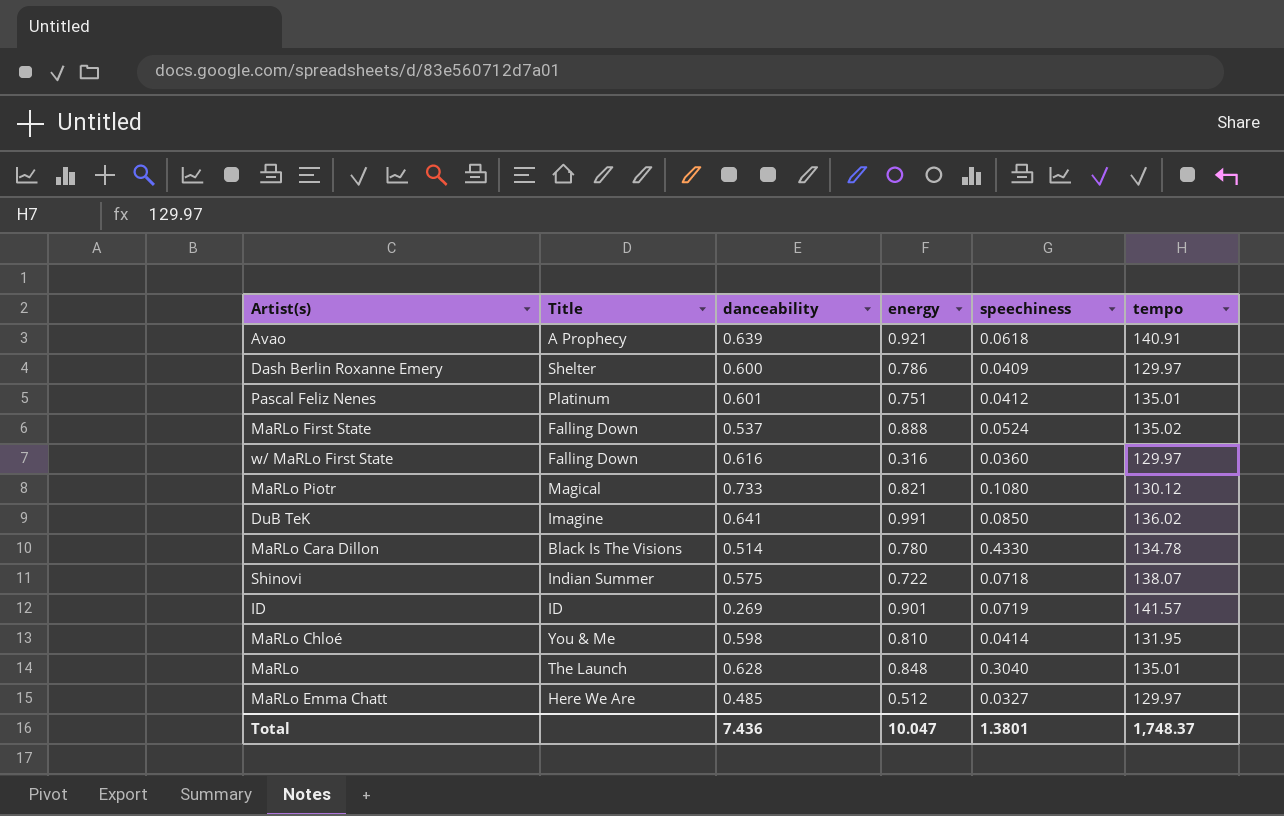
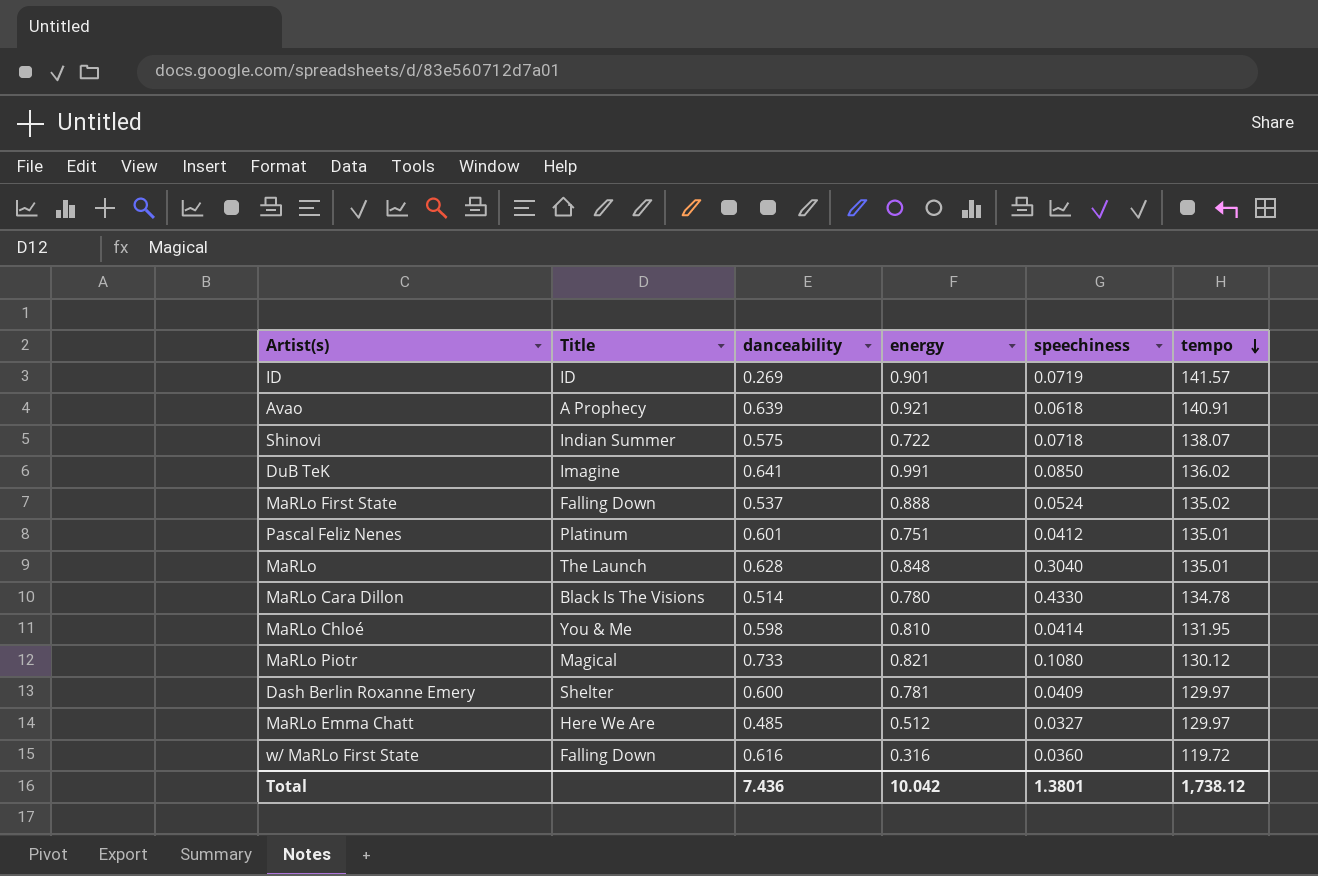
row order: none -> tempo descending
Dash Berlin Roxanne Emery | energy: 0.786 -> 0.781
w/ MaRLo First State | tempo: 129.97 -> 119.72
Total | energy: 10.047 -> 10.042
Total | tempo: 1,748.37 -> 1,738.12

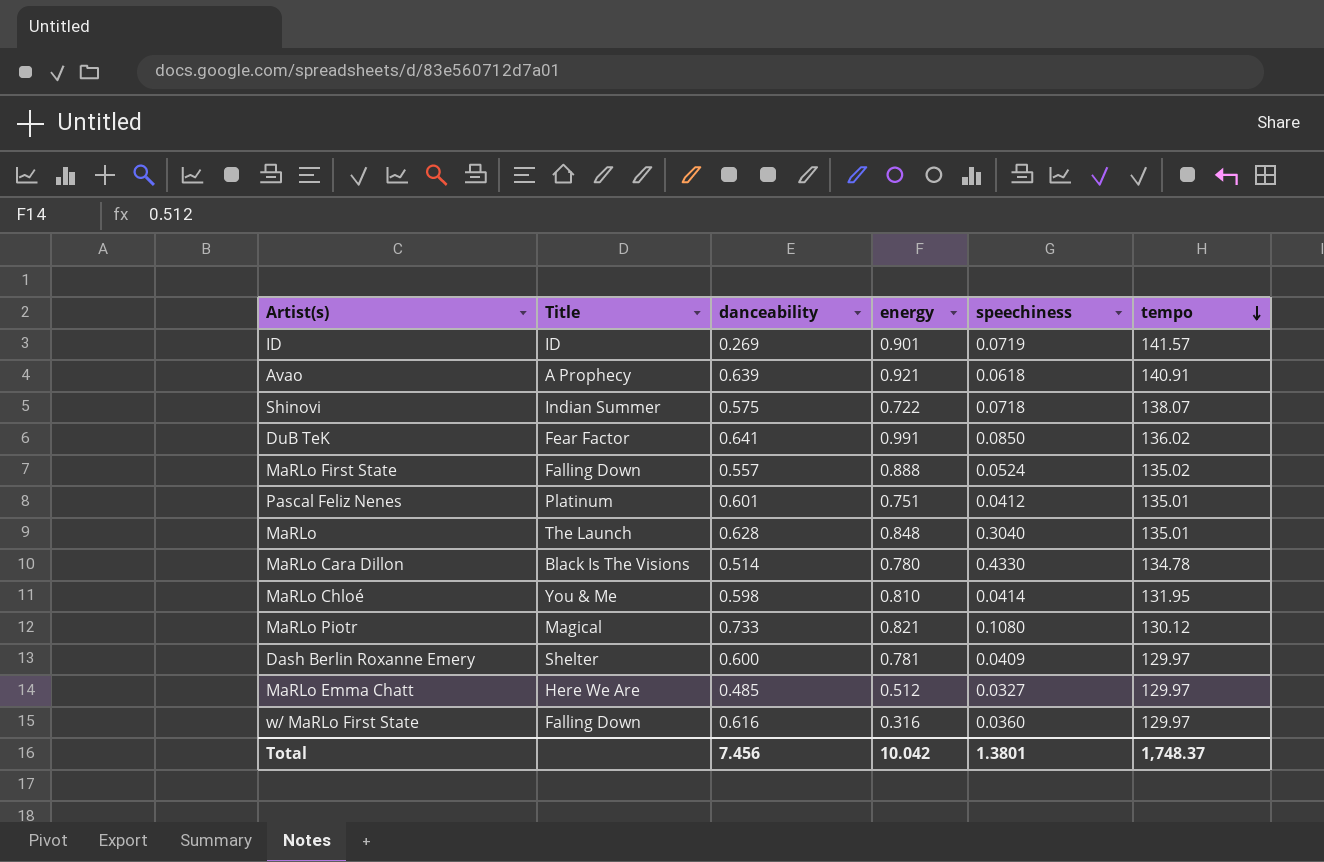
DuB TeK | Title: Imagine -> Fear Factor
MaRLo First State | danceability: 0.537 -> 0.557
w/ MaRLo First State | tempo: 119.72 -> 129.97
Total | danceability: 7.436 -> 7.456
Total | tempo: 1,738.12 -> 1,748.37

